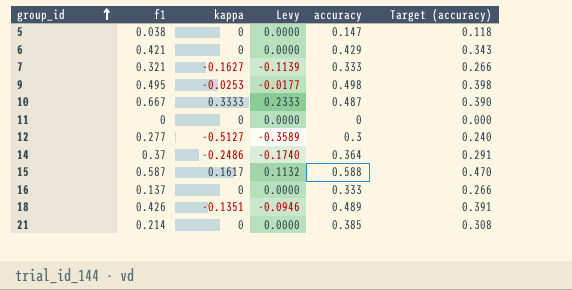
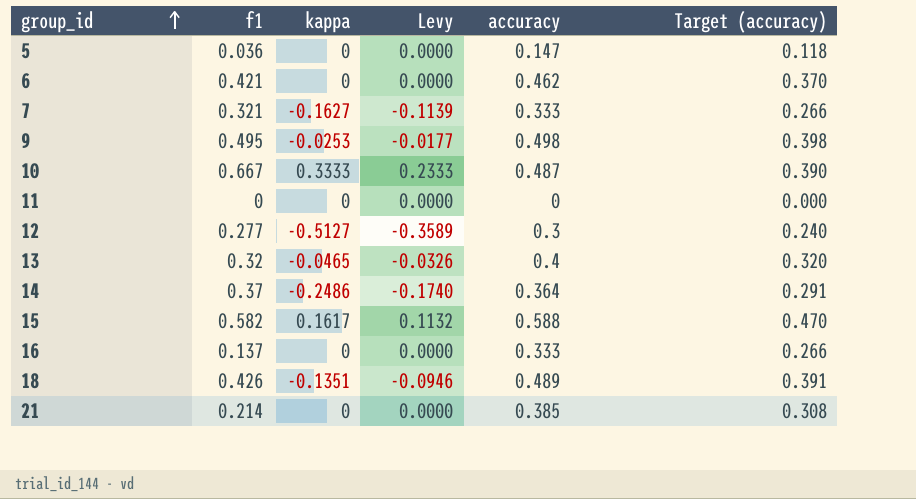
5 | f1: 0.038 -> 0.036
6 | accuracy: 0.429 -> 0.462
6 | Target (accuracy): 0.343 -> 0.370
row 13: none -> 0.32 | -0.0465 | -0.0326 | 0.4 | 0.320
15 | f1: 0.587 -> 0.582

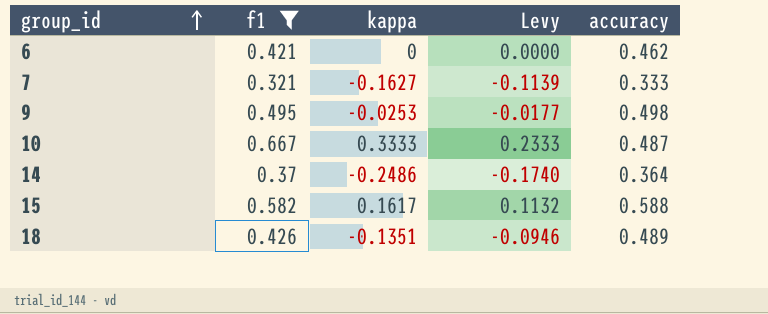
filter: none -> f1 >= 0.321
column Target (accuracy) | formula: [accuracy] * 0.8 -> none

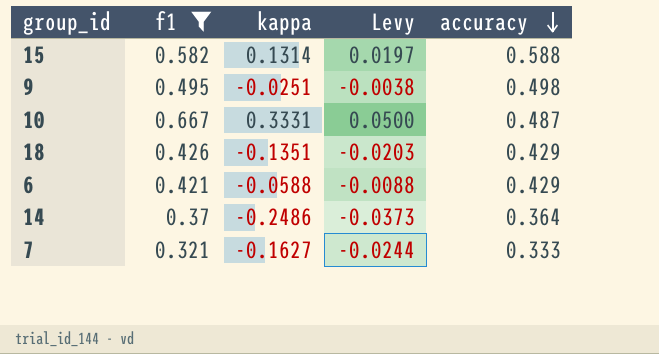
row order: group_id ascending -> accuracy descending
column Levy | formula: [kappa] * 0.7 -> [kappa] * 0.15
15 | kappa: 0.1617 -> 0.1314
9 | kappa: -0.0253 -> -0.0251
10 | kappa: 0.3333 -> 0.3331
18 | accuracy: 0.489 -> 0.429
6 | kappa: 0 -> -0.0588
6 | accuracy: 0.462 -> 0.429

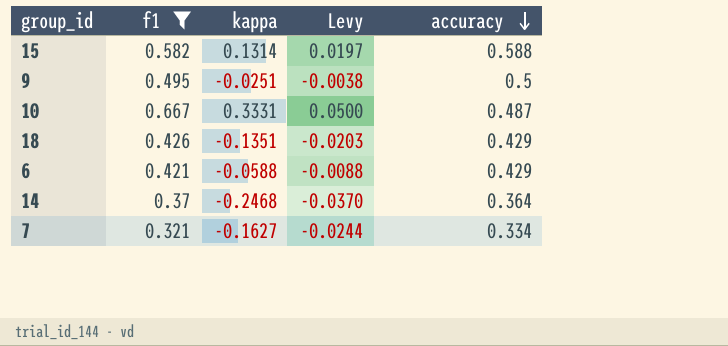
9 | accuracy: 0.498 -> 0.5
14 | kappa: -0.2486 -> -0.2468
14 | Levy: -0.0373 -> -0.0370
7 | accuracy: 0.333 -> 0.334

